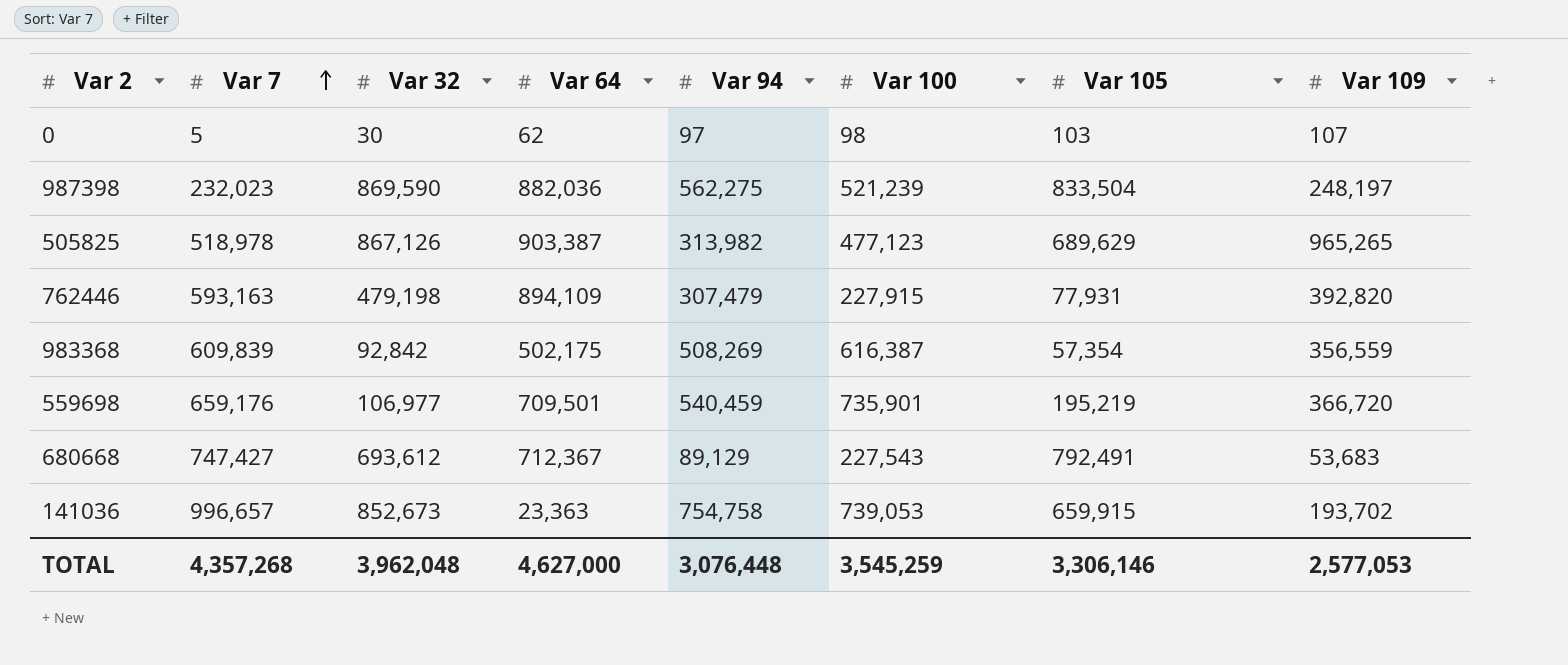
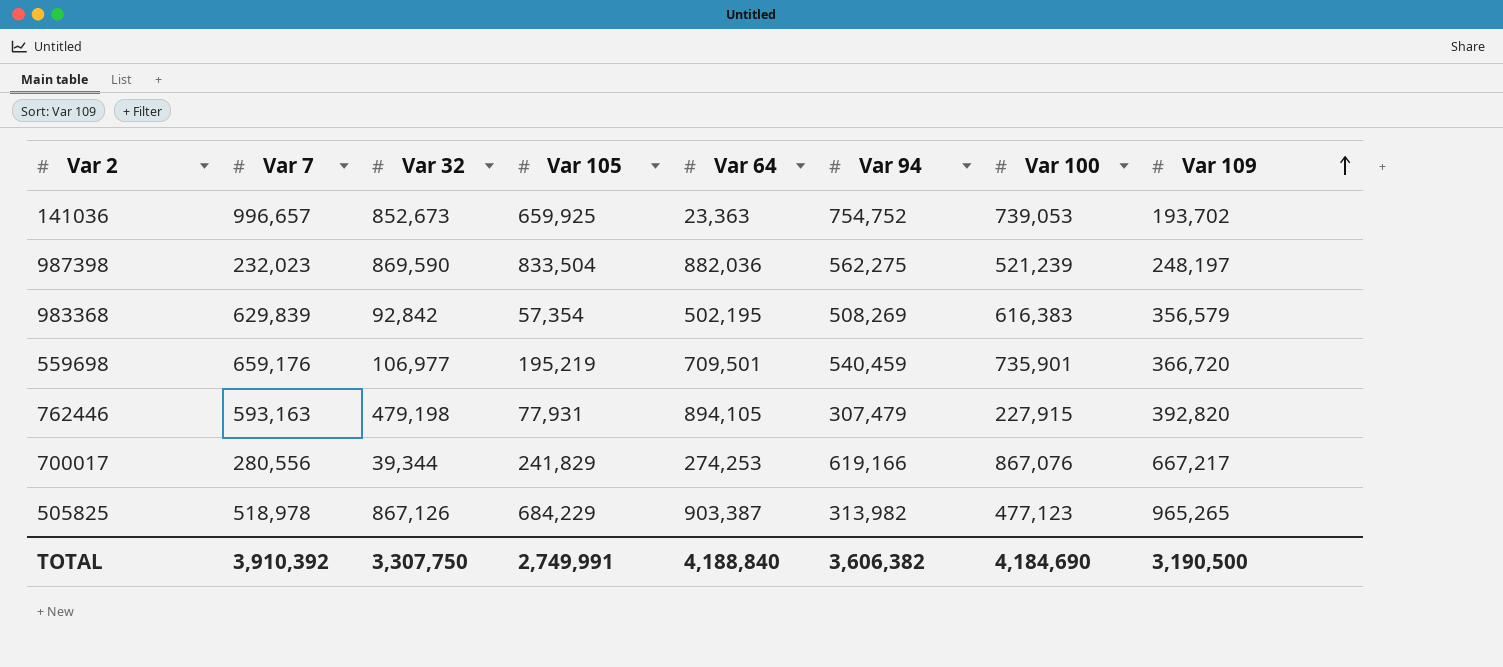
row order: Var 7 ascending -> Var 109 ascending
column Var 105 | position: 7 -> 4
row 0: 5 | 30 | 62 | 97 | 98 | 103 | 107 -> none
row 680668: 747,427 | 693,612 | 712,367 | 89,129 | 227,543 | 792,491 | 53,683 -> none
141036 | Var 105: 659,915 -> 659,925
141036 | Var 94: 754,758 -> 754,752
983368 | Var 7: 609,839 -> 629,839
983368 | Var 64: 502,175 -> 502,195
983368 | Var 100: 616,387 -> 616,383
983368 | Var 109: 356,559 -> 356,579
762446 | Var 64: 894,109 -> 894,105
row 700017: none -> 280,556 | 39,344 | 241,829 | 274,253 | 619,166 | 867,076 | 667,217
505825 | Var 105: 689,629 -> 684,229
TOTAL | Var 7: 4,357,268 -> 3,910,392
TOTAL | Var 32: 3,962,048 -> 3,307,750
TOTAL | Var 105: 3,306,146 -> 2,749,991
TOTAL | Var 64: 4,627,000 -> 4,188,840
TOTAL | Var 94: 3,076,448 -> 3,606,382
TOTAL | Var 100: 3,545,259 -> 4,184,690
TOTAL | Var 109: 2,577,053 -> 3,190,500

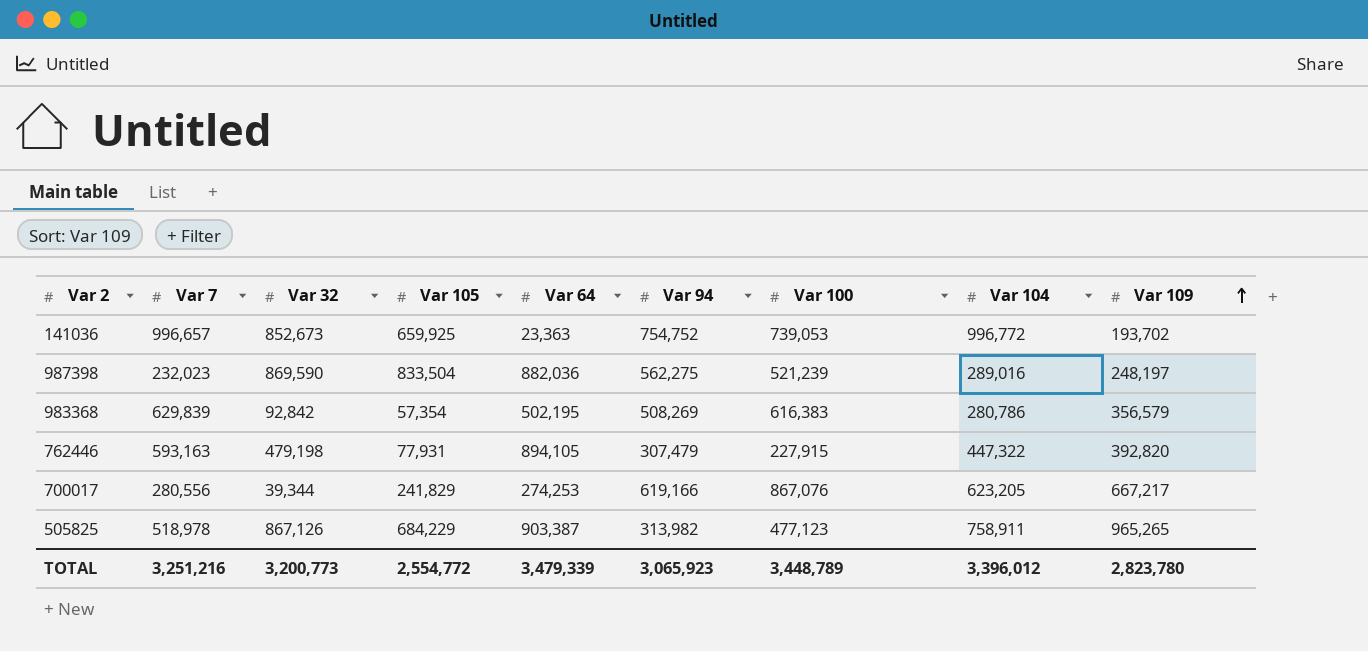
column Var 104 | position: none -> 8
row 559698: 659,176 | 106,977 | 195,219 | 709,501 | 540,459 | 735,901 | 366,720 -> none
TOTAL | Var 7: 3,910,392 -> 3,251,216
TOTAL | Var 32: 3,307,750 -> 3,200,773
TOTAL | Var 105: 2,749,991 -> 2,554,772
TOTAL | Var 64: 4,188,840 -> 3,479,339
TOTAL | Var 94: 3,606,382 -> 3,065,923
TOTAL | Var 100: 4,184,690 -> 3,448,789
TOTAL | Var 109: 3,190,500 -> 2,823,780

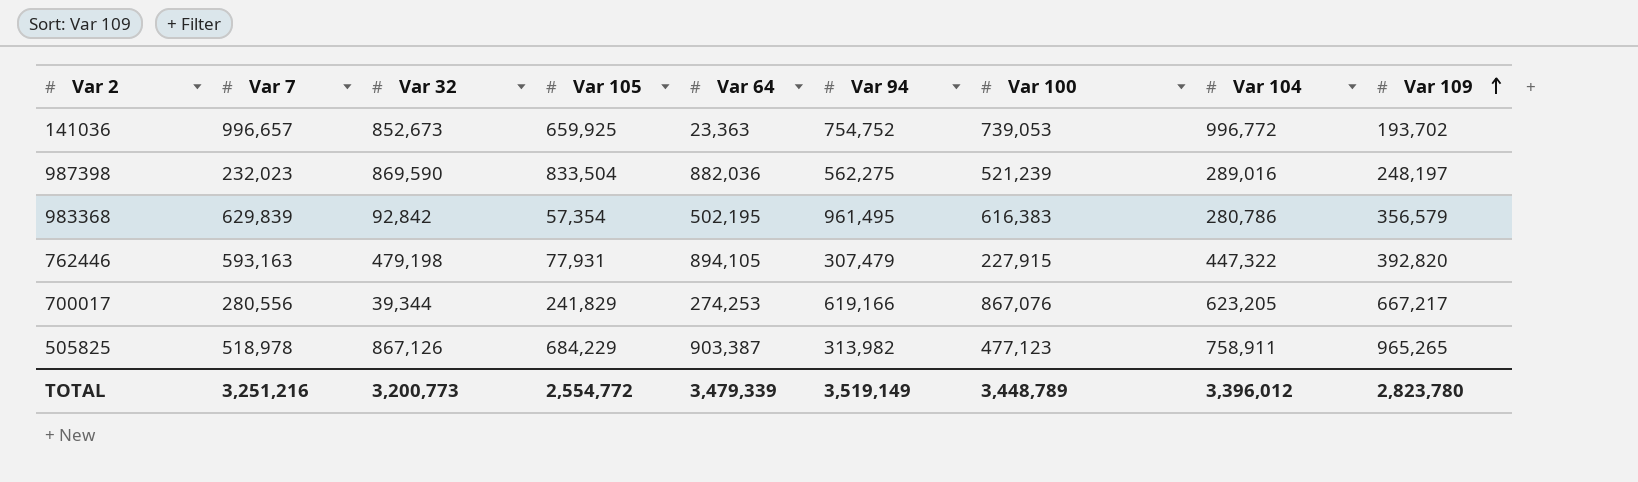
983368 | Var 94: 508,269 -> 961,495
TOTAL | Var 94: 3,065,923 -> 3,519,149

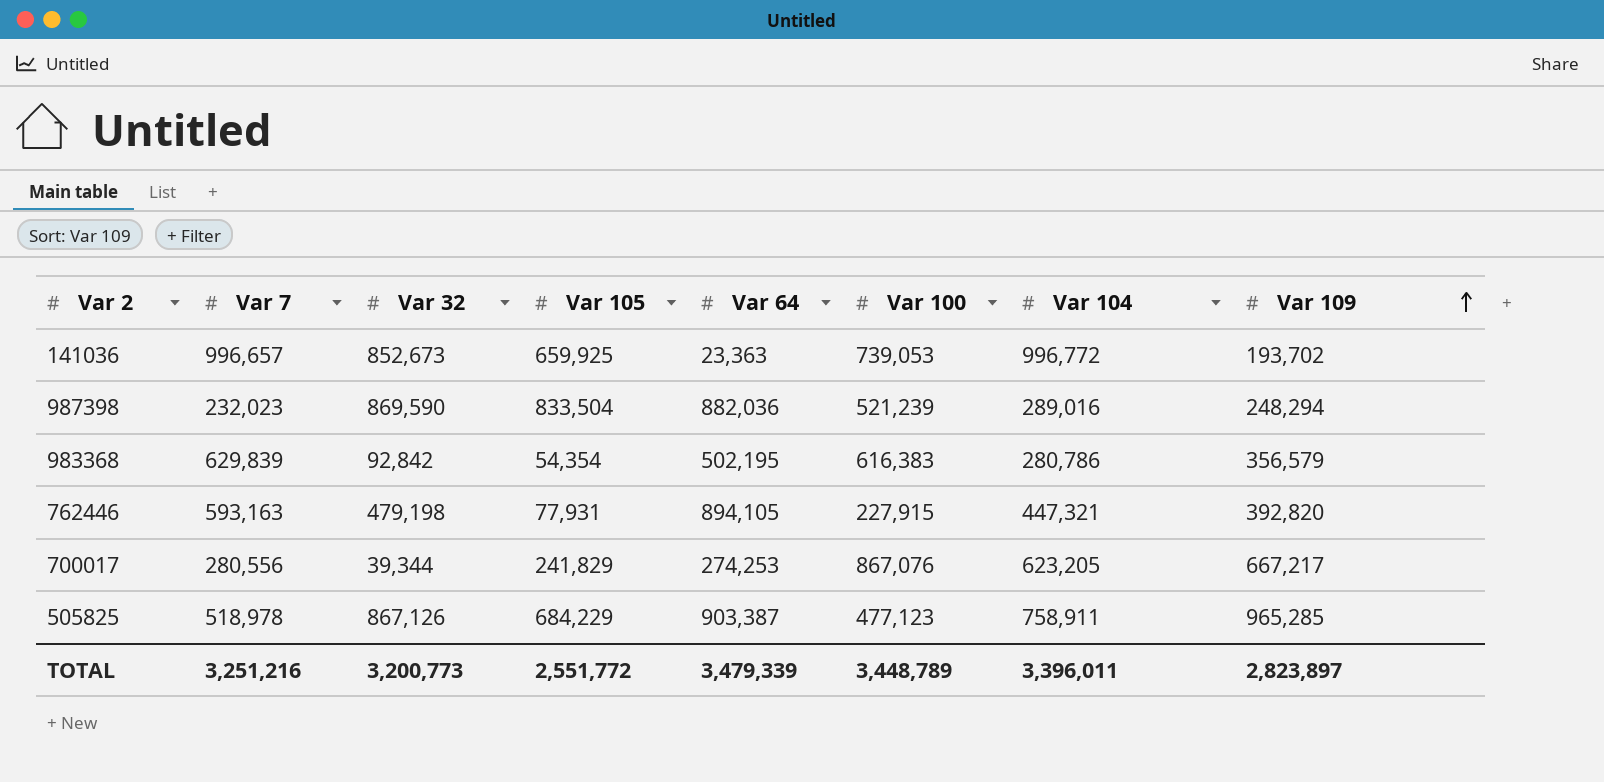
column Var 94 | position: 6 -> none
987398 | Var 109: 248,197 -> 248,294
983368 | Var 105: 57,354 -> 54,354
762446 | Var 104: 447,322 -> 447,321
505825 | Var 109: 965,265 -> 965,285
TOTAL | Var 105: 2,554,772 -> 2,551,772
TOTAL | Var 104: 3,396,012 -> 3,396,011
TOTAL | Var 109: 2,823,780 -> 2,823,897

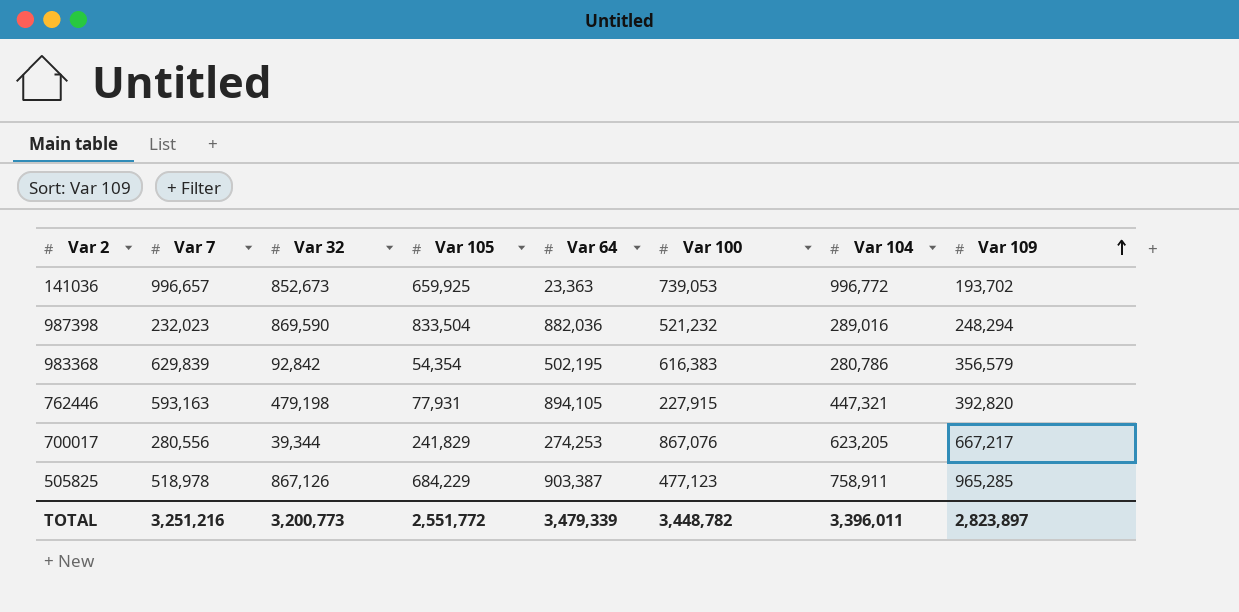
987398 | Var 100: 521,239 -> 521,232
TOTAL | Var 100: 3,448,789 -> 3,448,782

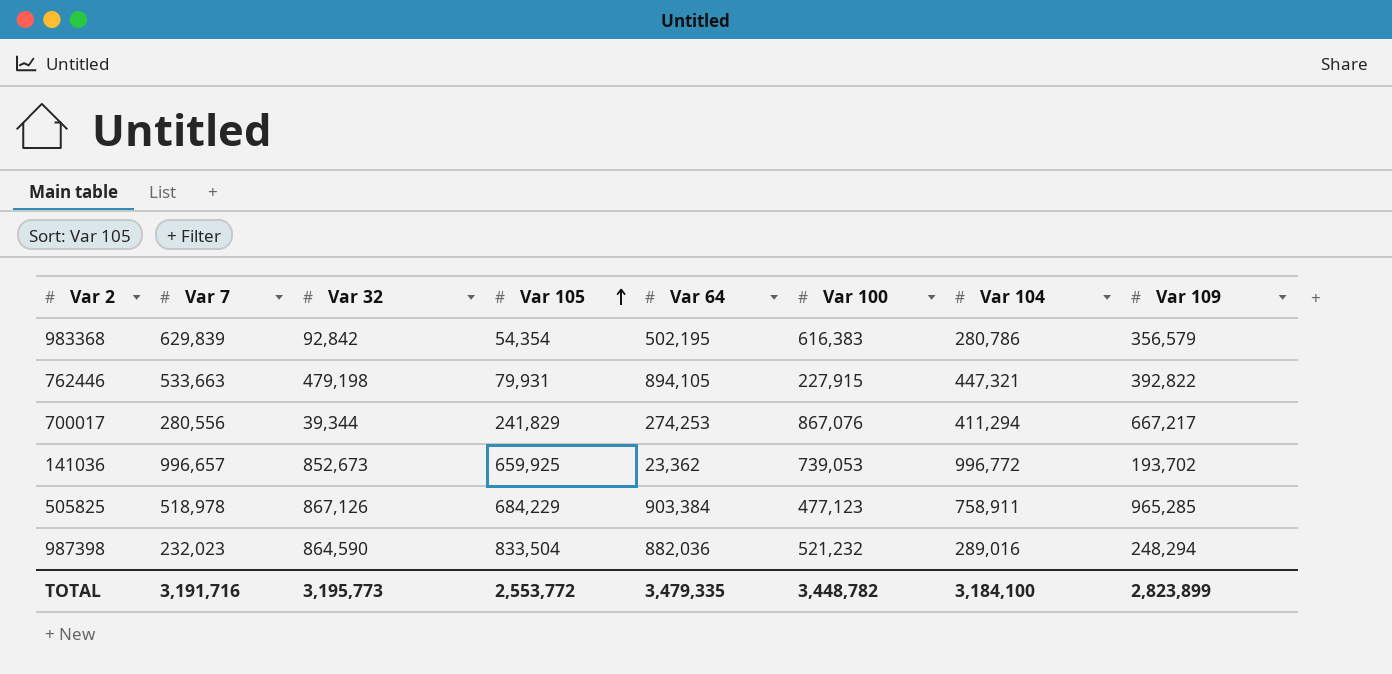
row order: Var 109 ascending -> Var 105 ascending
762446 | Var 7: 593,163 -> 533,663
762446 | Var 105: 77,931 -> 79,931
762446 | Var 109: 392,820 -> 392,822
700017 | Var 104: 623,205 -> 411,294
141036 | Var 64: 23,363 -> 23,362
505825 | Var 64: 903,387 -> 903,384
987398 | Var 32: 869,590 -> 864,590
TOTAL | Var 7: 3,251,216 -> 3,191,716
TOTAL | Var 32: 3,200,773 -> 3,195,773
TOTAL | Var 105: 2,551,772 -> 2,553,772
TOTAL | Var 64: 3,479,339 -> 3,479,335
TOTAL | Var 104: 3,396,011 -> 3,184,100
TOTAL | Var 109: 2,823,897 -> 2,823,899

